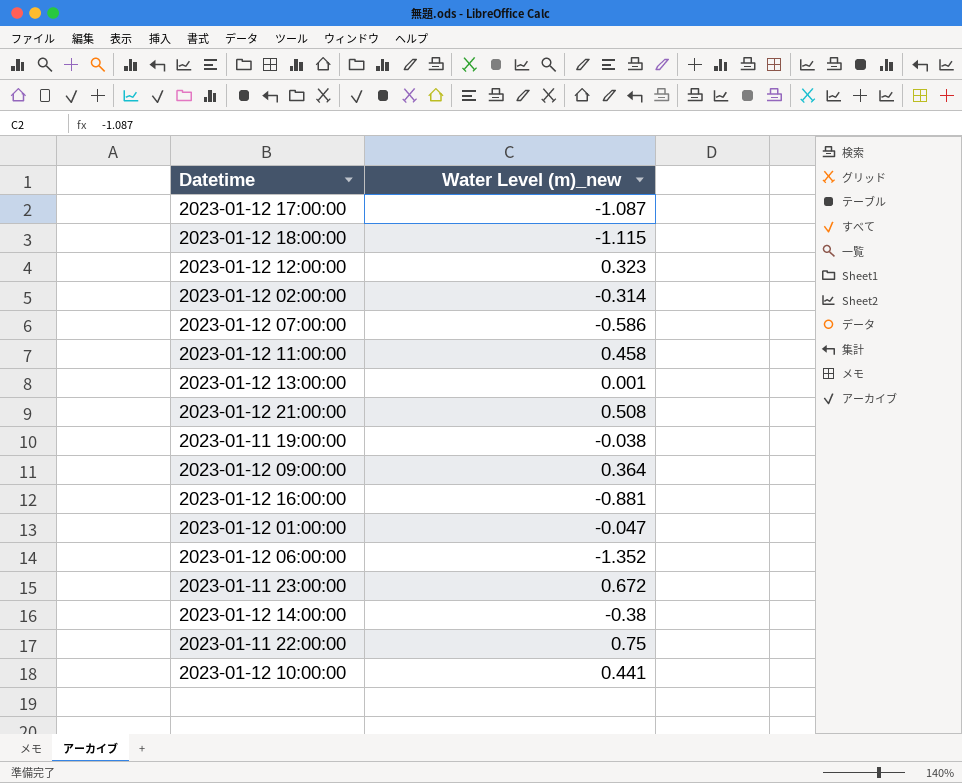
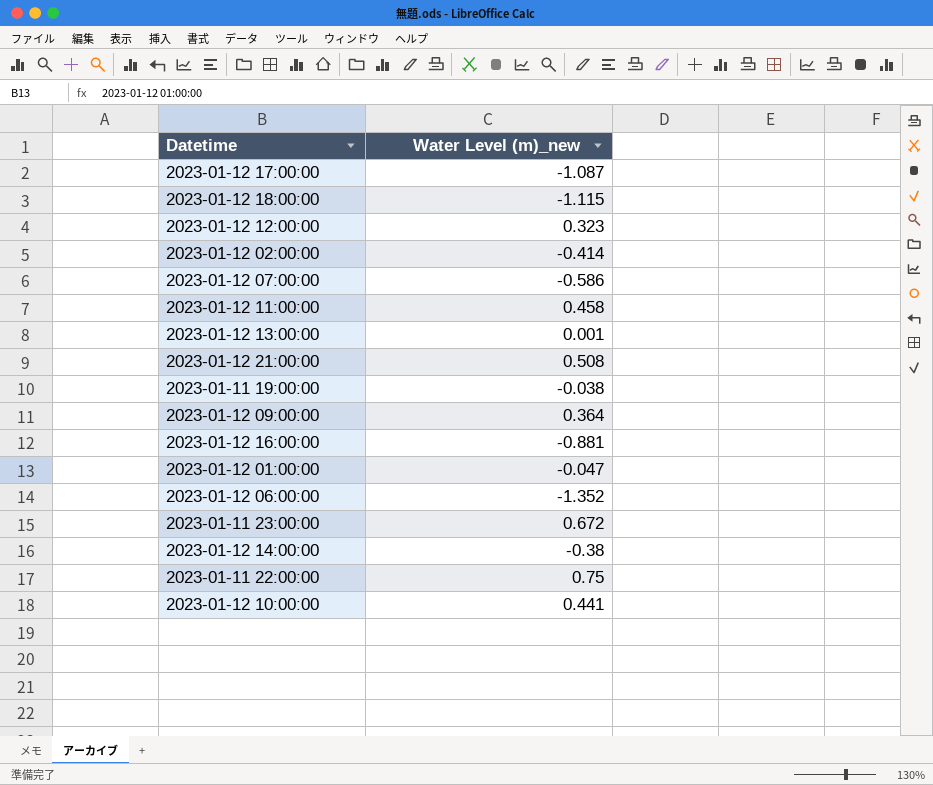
2023-01-12 02:00:00 | Water Level (m)_new: -0.314 -> -0.414

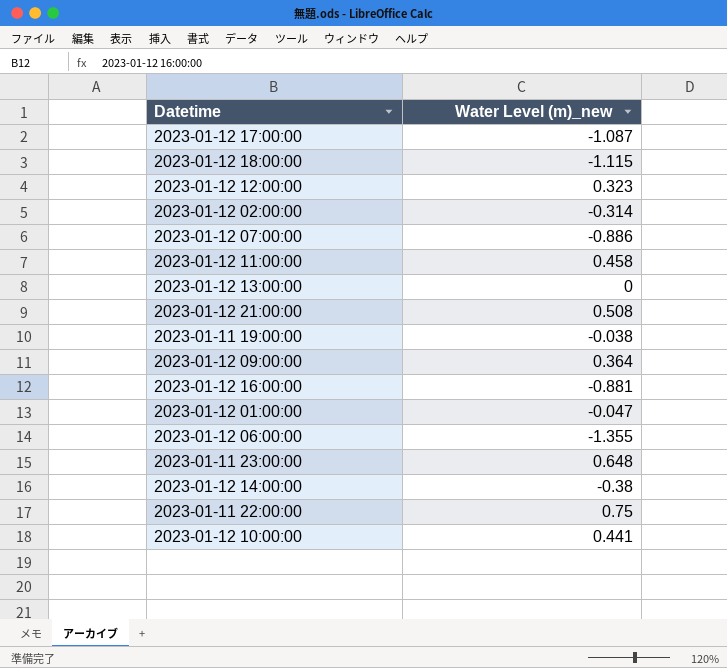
2023-01-12 02:00:00 | Water Level (m)_new: -0.414 -> -0.314
2023-01-12 07:00:00 | Water Level (m)_new: -0.586 -> -0.886
2023-01-12 13:00:00 | Water Level (m)_new: 0.001 -> 0
2023-01-12 06:00:00 | Water Level (m)_new: -1.352 -> -1.355
2023-01-11 23:00:00 | Water Level (m)_new: 0.672 -> 0.648

